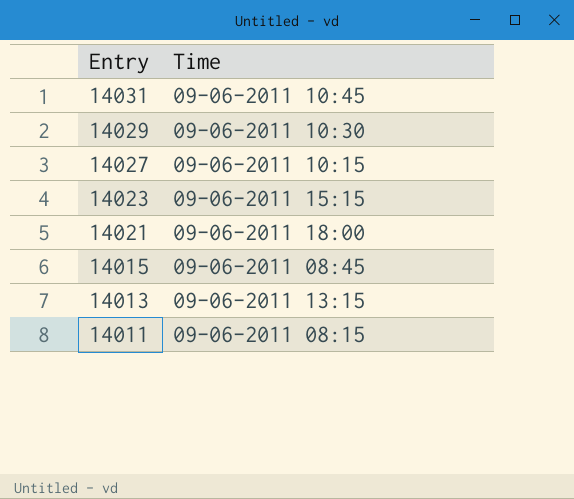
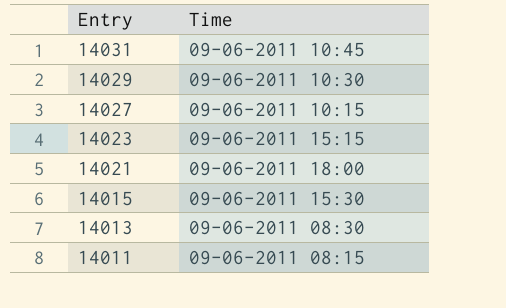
14015 | Time: 09-06-2011 08:45 -> 09-06-2011 15:30
14013 | Time: 09-06-2011 13:15 -> 09-06-2011 08:30

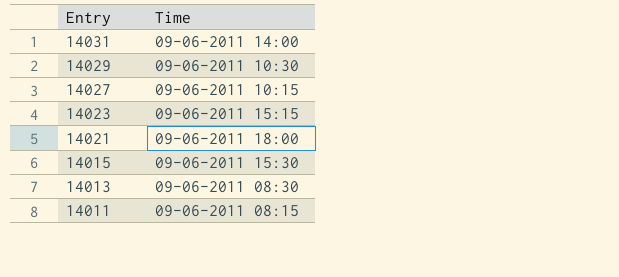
14031 | Time: 09-06-2011 10:45 -> 09-06-2011 14:00

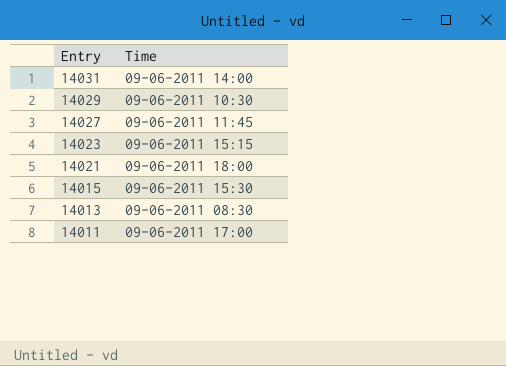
14027 | Time: 09-06-2011 10:15 -> 09-06-2011 11:45
14011 | Time: 09-06-2011 08:15 -> 09-06-2011 17:00

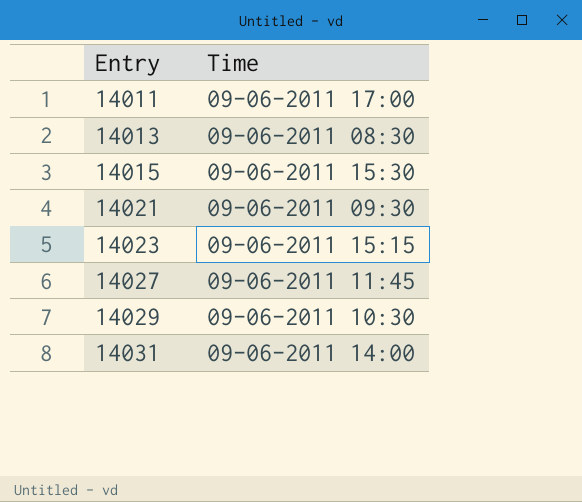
row order: Entry descending -> Entry ascending
14021 | Time: 09-06-2011 18:00 -> 09-06-2011 09:30

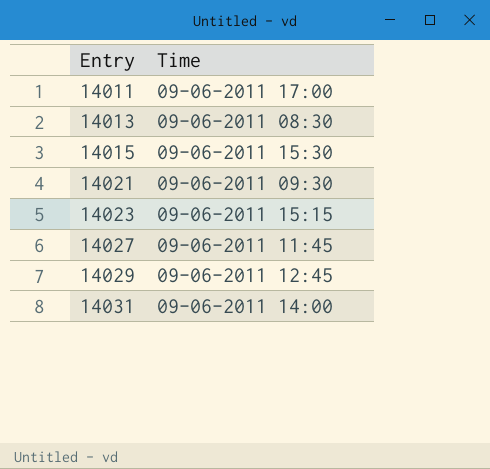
14029 | Time: 09-06-2011 10:30 -> 09-06-2011 12:45

